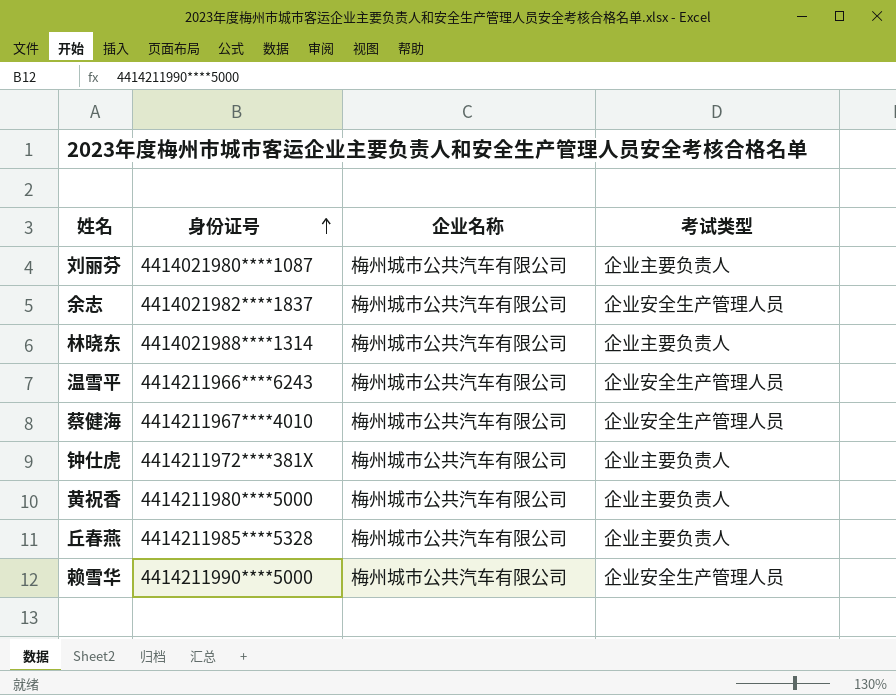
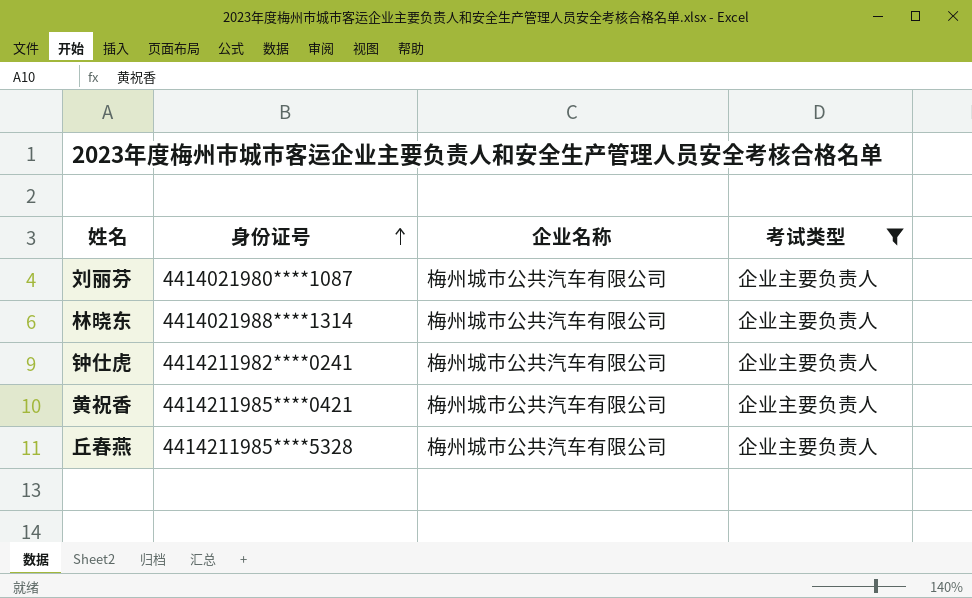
filter: none -> 考试类型 = 企业主要负责人
钟仕虎 | 身份证号: 4414211972****381X -> 4414211982****0241
黄祝香 | 身份证号: 4414211980****5000 -> 4414211985****0421

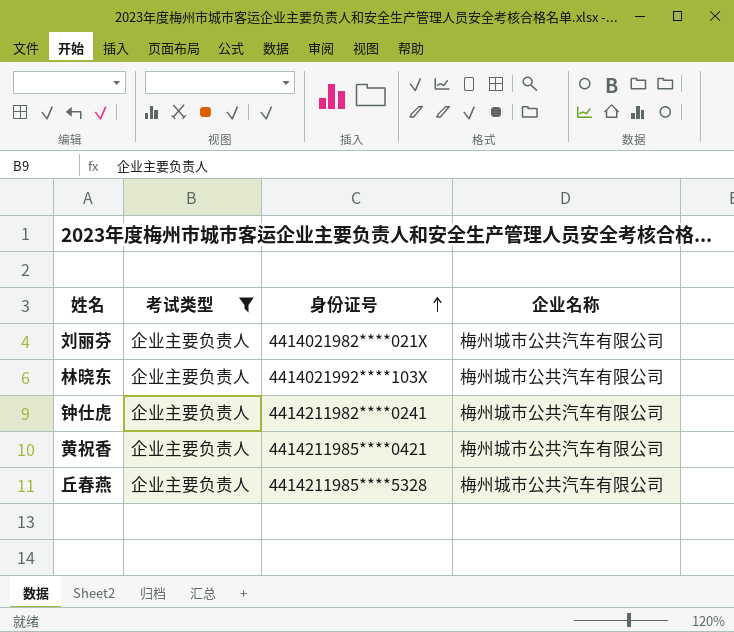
column 考试类型 | position: 4 -> 2
刘丽芬 | 身份证号: 4414021980****1087 -> 4414021982****021X
林晓东 | 身份证号: 4414021988****1314 -> 4414021992****103X

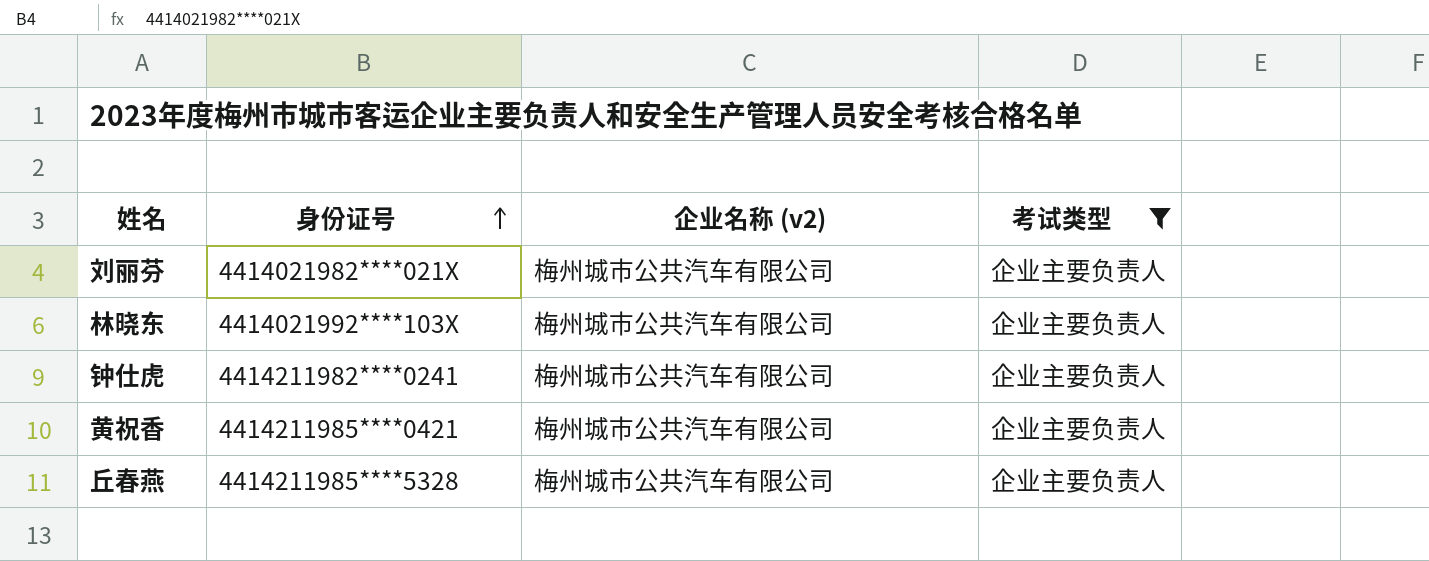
column name: 企业名称 -> 企业名称 (v2)
column 考试类型 | position: 2 -> 4

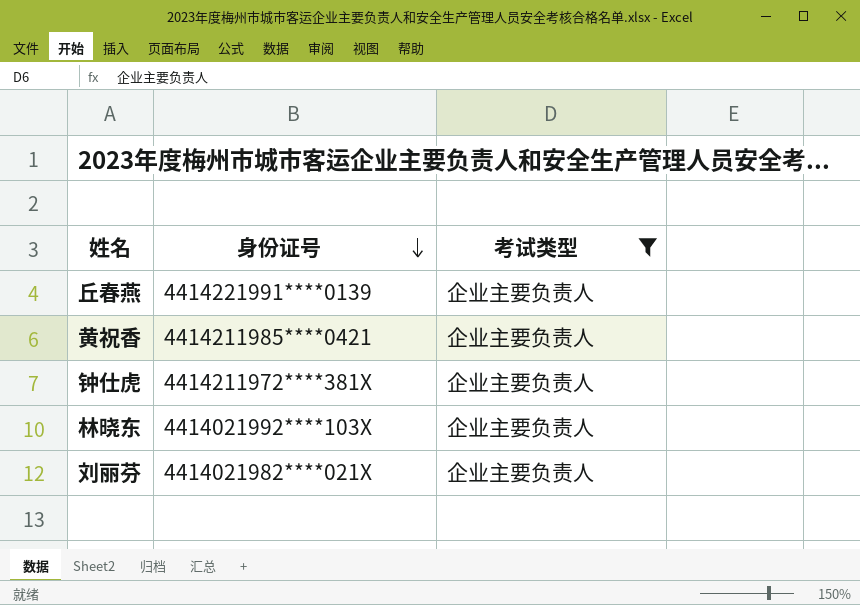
row order: 身份证号 ascending -> 身份证号 descending
column 企业名称 (v2) | position: 3 -> none
丘春燕 | 身份证号: 4414211985****5328 -> 4414221991****0139
钟仕虎 | 身份证号: 4414211982****0241 -> 4414211972****381X

